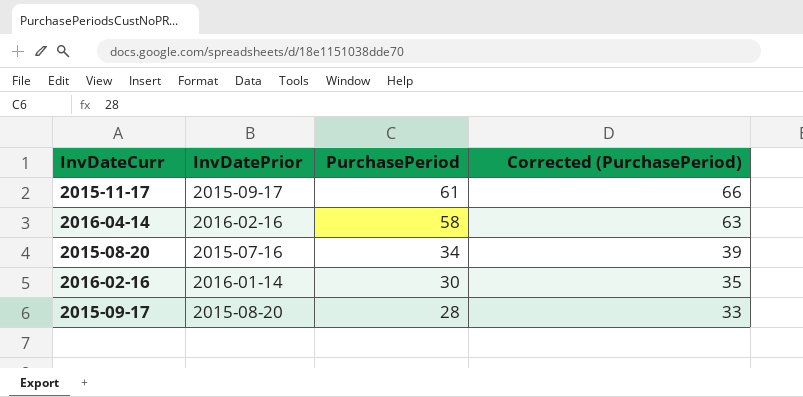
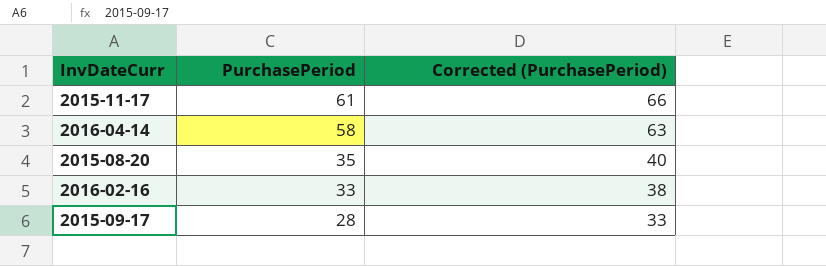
column InvDatePrior | position: 2 -> none
2015-08-20 | PurchasePeriod: 34 -> 35
2015-08-20 | Corrected (PurchasePeriod): 39 -> 40
2016-02-16 | PurchasePeriod: 30 -> 33
2016-02-16 | Corrected (PurchasePeriod): 35 -> 38

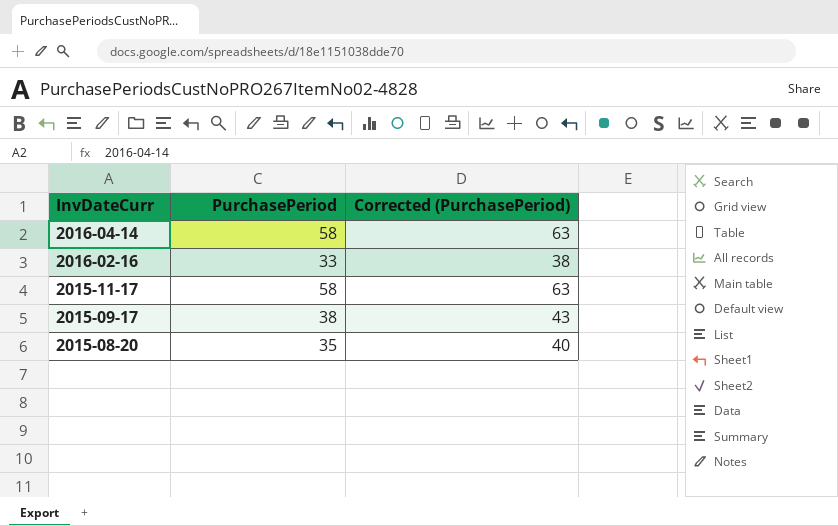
row order: PurchasePeriod descending -> InvDateCurr descending
2015-11-17 | PurchasePeriod: 61 -> 58
2015-11-17 | Corrected (PurchasePeriod): 66 -> 63
2015-09-17 | PurchasePeriod: 28 -> 38
2015-09-17 | Corrected (PurchasePeriod): 33 -> 43

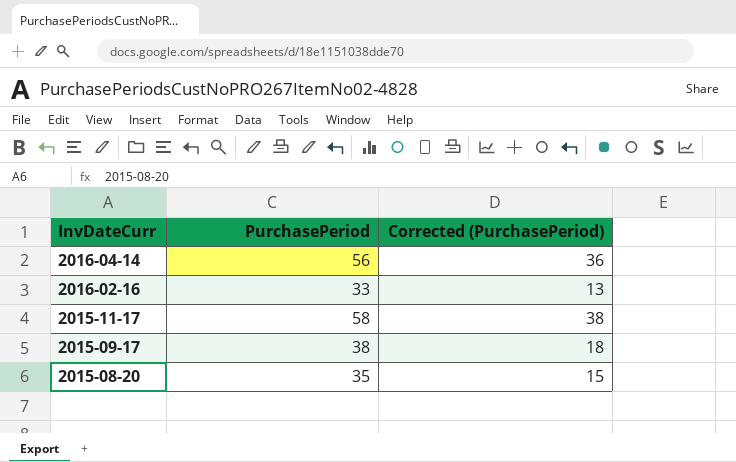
column Corrected (PurchasePeriod) | formula: [PurchasePeriod] + 5 -> [PurchasePeriod] - 20
2016-04-14 | PurchasePeriod: 58 -> 56

